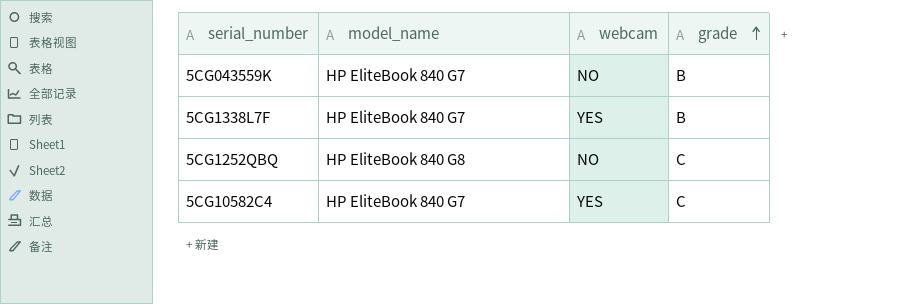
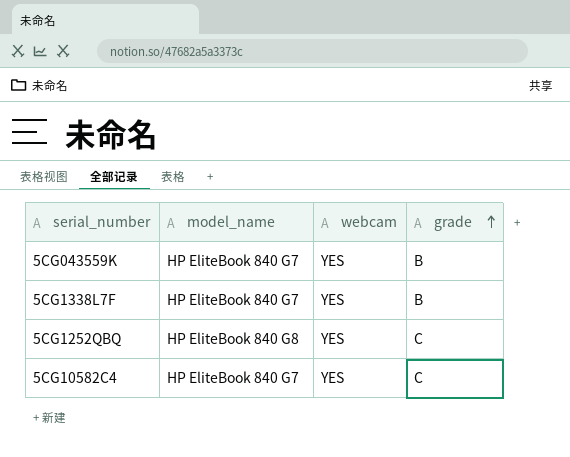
5CG043559K | webcam: NO -> YES
5CG1252QBQ | webcam: NO -> YES

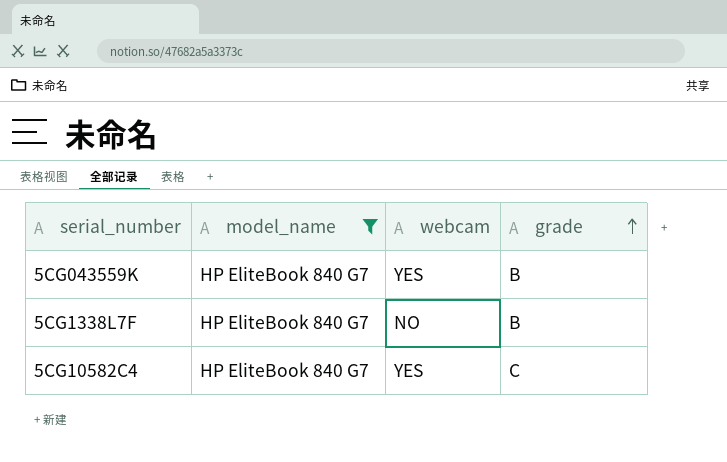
filter: none -> model_name = HP EliteBook 840 G7
5CG1338L7F | webcam: YES -> NO

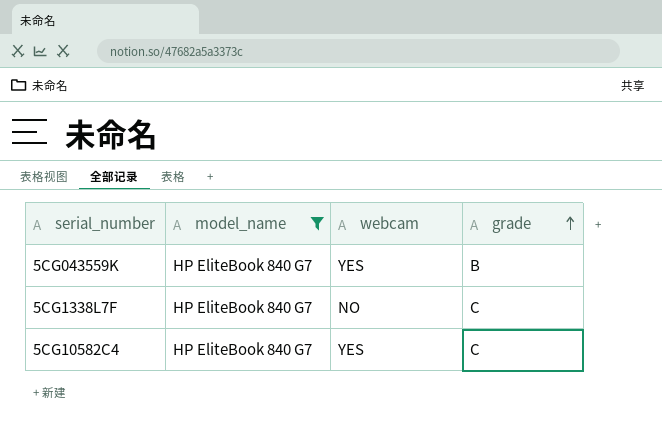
5CG1338L7F | grade: B -> C

